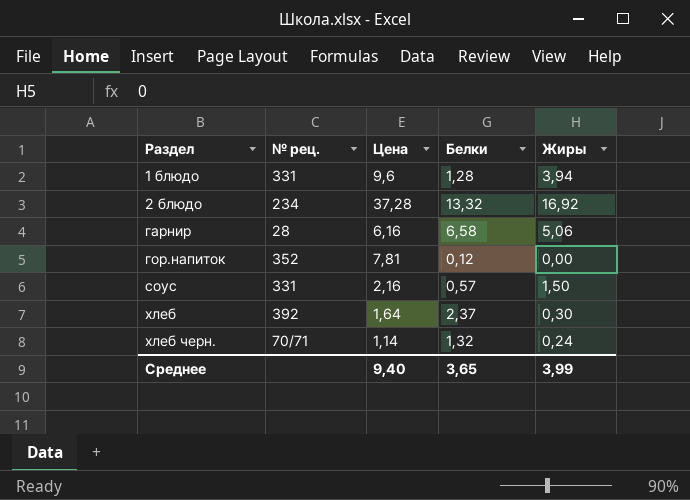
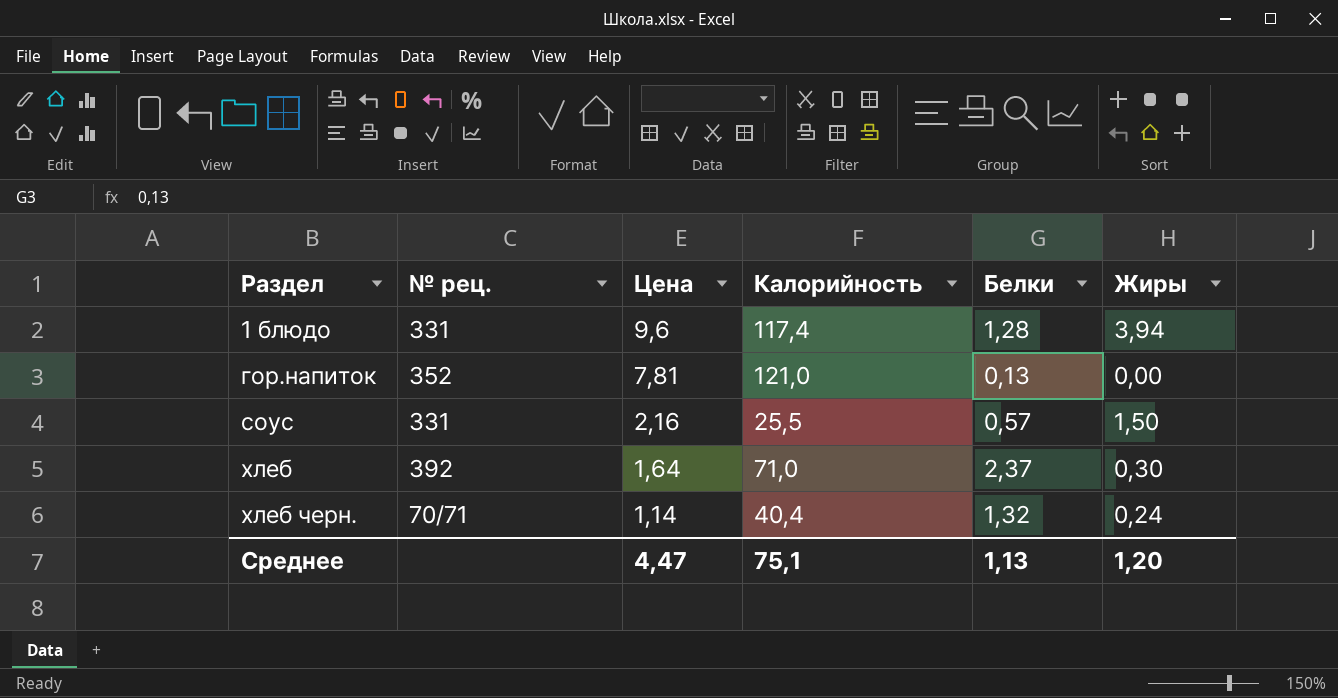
column Калорийность | position: none -> 4
row 2 блюдо: 234 | 37,28 | 13,32 | 16,92 -> none
row гарнир: 28 | 6,16 | 6,58 | 5,06 -> none
гор.напиток | Белки: 0,12 -> 0,13
Среднее | Цена: 9,40 -> 4,47
Среднее | Белки: 3,65 -> 1,13
Среднее | Жиры: 3,99 -> 1,20

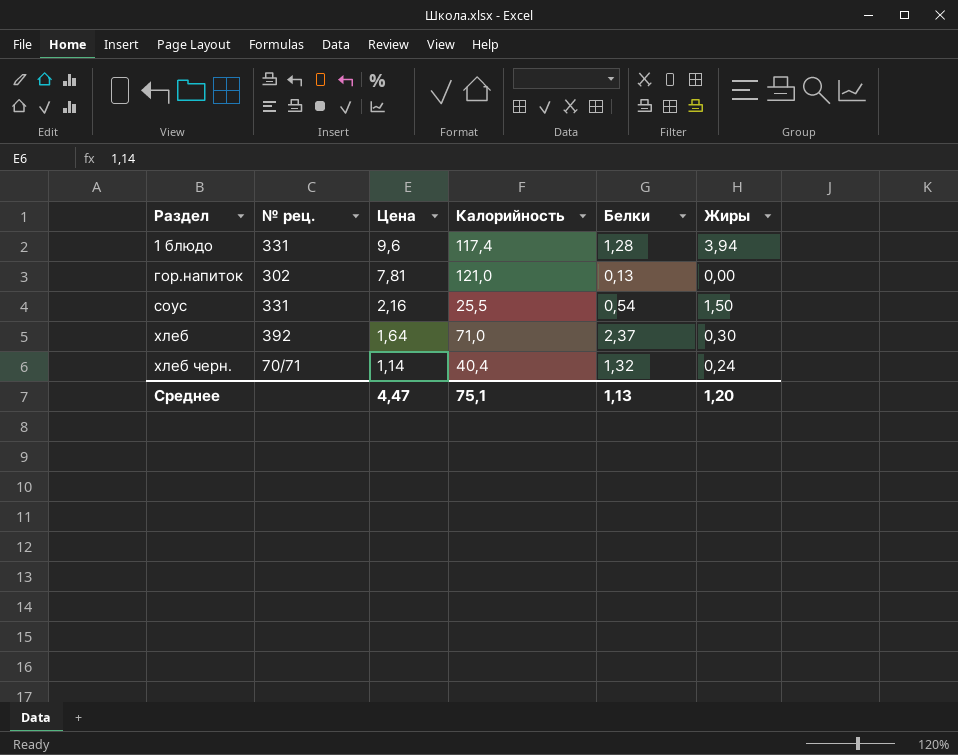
гор.напиток | № рец.: 352 -> 302
соус | Белки: 0,57 -> 0,54

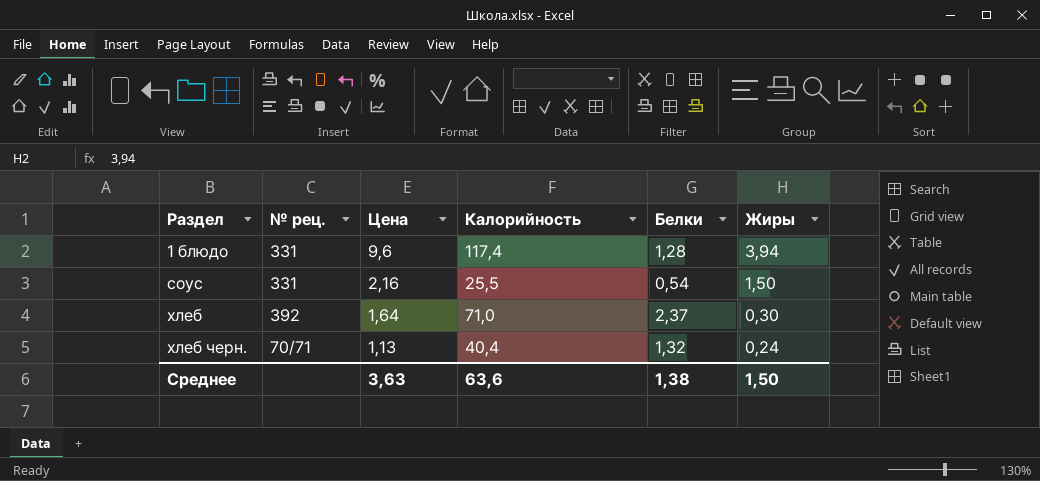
row гор.напиток: 302 | 7,81 | 121,0 | 0,13 | 0,00 -> none
хлеб черн. | Цена: 1,14 -> 1,13
Среднее | Цена: 4,47 -> 3,63
Среднее | Калорийность: 75,1 -> 63,6
Среднее | Белки: 1,13 -> 1,38
Среднее | Жиры: 1,20 -> 1,50

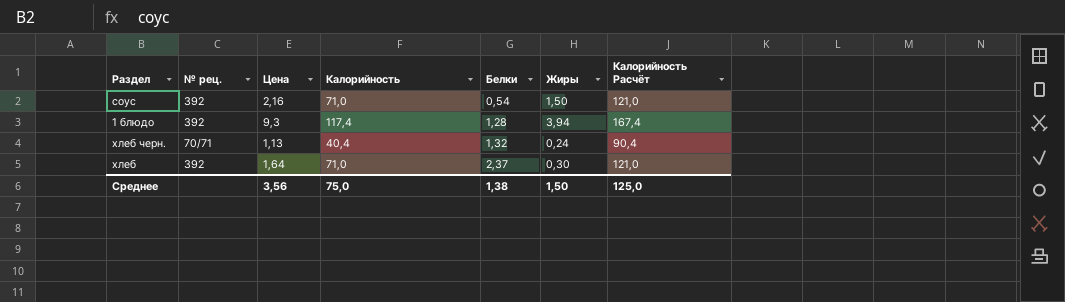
row order: Раздел ascending -> Белки ascending
column Калорийность Расчёт | formula: none -> [Калорийность] + 50
соус | № рец.: 331 -> 392
соус | Калорийность: 25,5 -> 71,0
1 блюдо | № рец.: 331 -> 392
1 блюдо | Цена: 9,6 -> 9,3
Среднее | Цена: 3,63 -> 3,56
Среднее | Калорийность: 63,6 -> 75,0

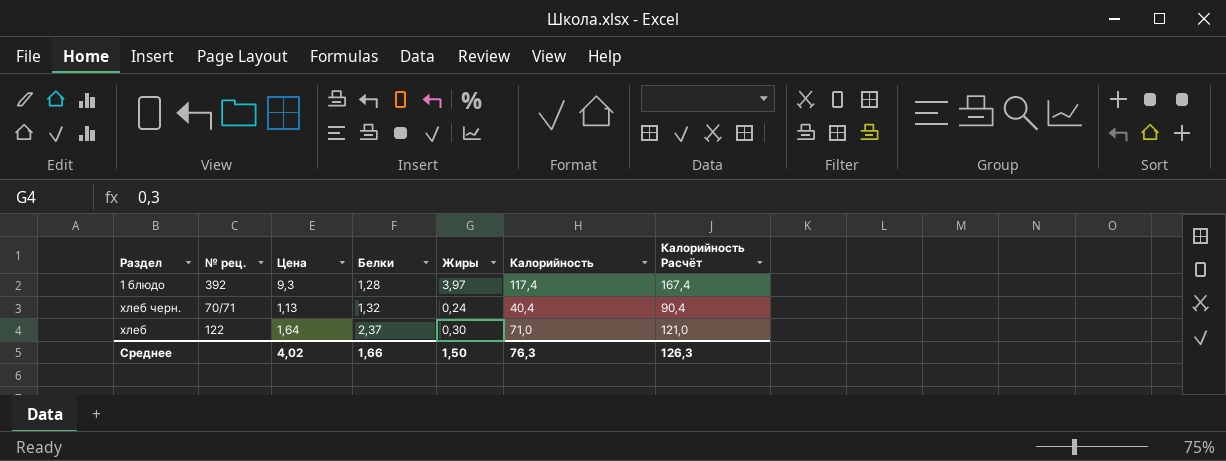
column Калорийность | position: 4 -> 6
row соус: 392 | 2,16 | 71,0 | 0,54 | 1,50 | 121,0 -> none
1 блюдо | Жиры: 3,94 -> 3,97
хлеб | № рец.: 392 -> 122
Среднее | Цена: 3,56 -> 4,02
Среднее | Белки: 1,38 -> 1,66
Среднее | Калорийность: 75,0 -> 76,3
Среднее | Калорийность Расчёт: 125,0 -> 126,3

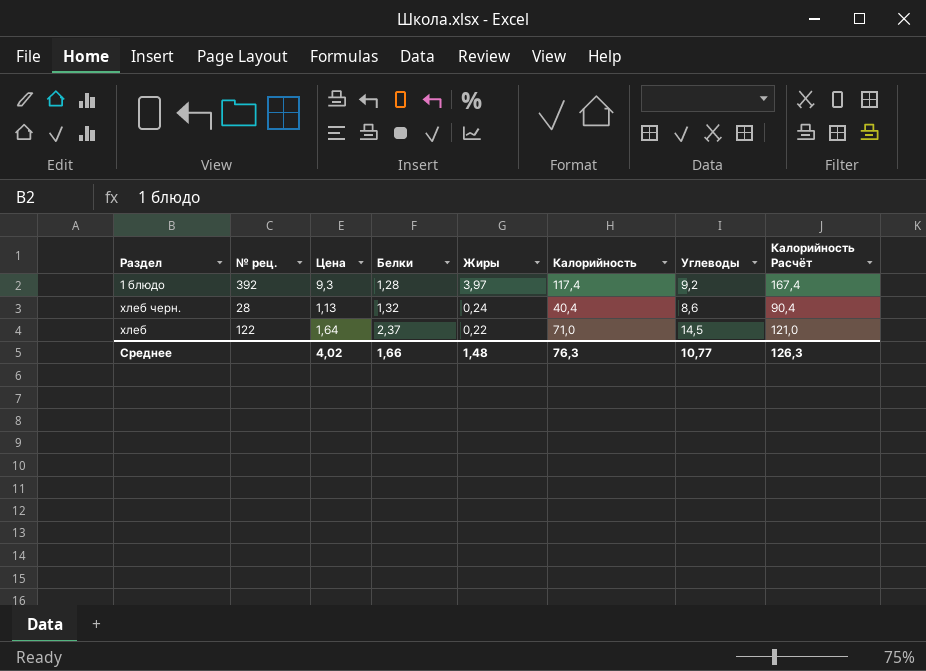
column Углеводы | position: none -> 7
хлеб черн. | № рец.: 70/71 -> 28
хлеб | Жиры: 0,30 -> 0,22
Среднее | Жиры: 1,50 -> 1,48

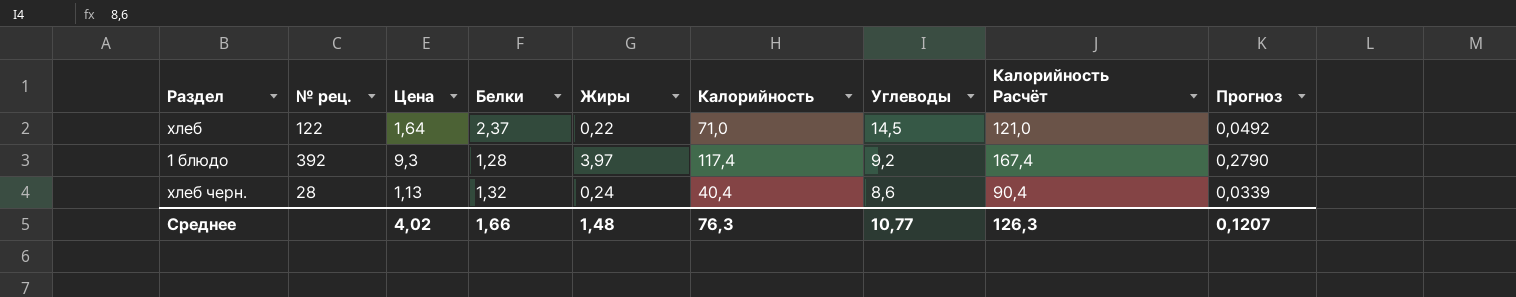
row order: Белки ascending -> Углеводы descending
column Прогноз | formula: none -> [Цена] * 0,03

